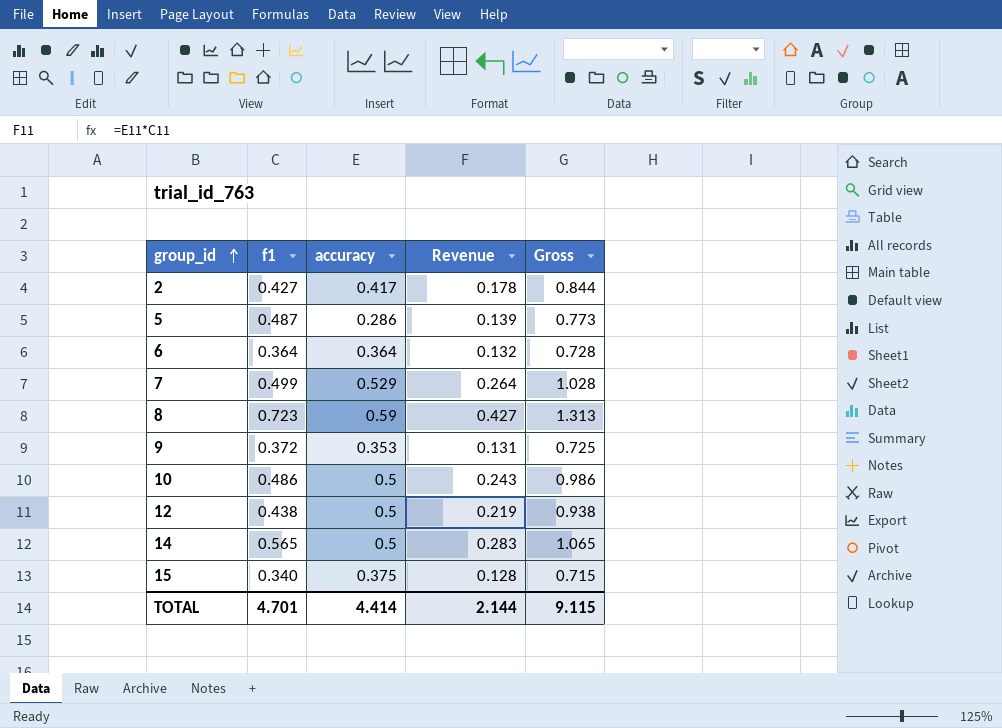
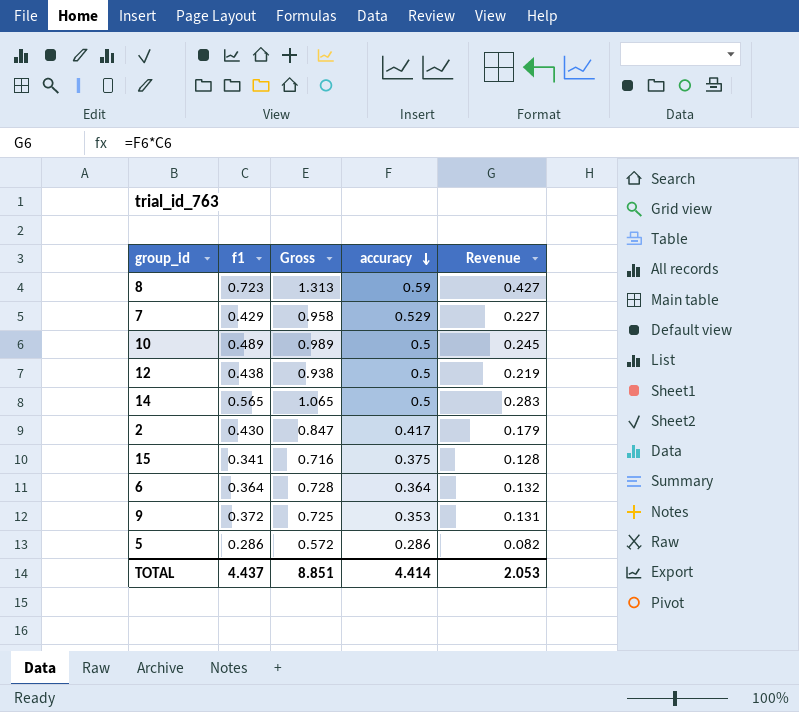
row order: group_id ascending -> accuracy descending
column Gross | position: 5 -> 3
7 | f1: 0.499 -> 0.429
7 | Gross: 1.028 -> 0.958
7 | Revenue: 0.264 -> 0.227
10 | f1: 0.486 -> 0.489
10 | Gross: 0.986 -> 0.989
10 | Revenue: 0.243 -> 0.245
2 | f1: 0.427 -> 0.430
2 | Gross: 0.844 -> 0.847
2 | Revenue: 0.178 -> 0.179
15 | f1: 0.340 -> 0.341
15 | Gross: 0.715 -> 0.716
5 | f1: 0.487 -> 0.286
5 | Gross: 0.773 -> 0.572
5 | Revenue: 0.139 -> 0.082
TOTAL | f1: 4.701 -> 4.437
TOTAL | Gross: 9.115 -> 8.851
TOTAL | Revenue: 2.144 -> 2.053

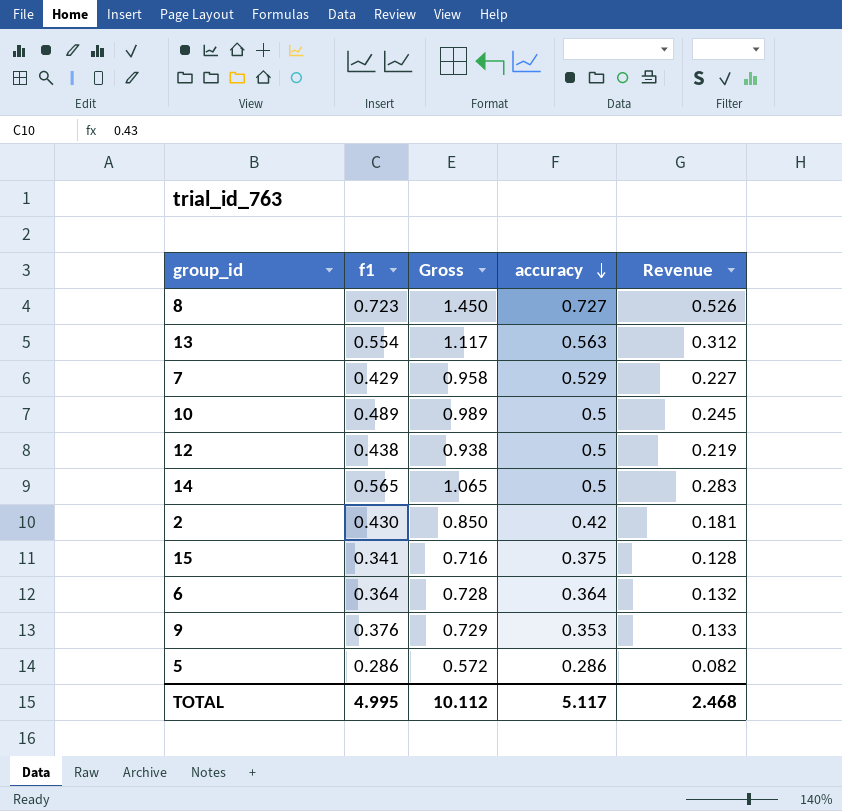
8 | Gross: 1.313 -> 1.450
8 | accuracy: 0.59 -> 0.727
8 | Revenue: 0.427 -> 0.526
row 13: none -> 0.554 | 1.117 | 0.563 | 0.312
2 | Gross: 0.847 -> 0.850
2 | accuracy: 0.417 -> 0.42
2 | Revenue: 0.179 -> 0.181
9 | f1: 0.372 -> 0.376
9 | Gross: 0.725 -> 0.729
9 | Revenue: 0.131 -> 0.133
TOTAL | f1: 4.437 -> 4.995
TOTAL | Gross: 8.851 -> 10.112
TOTAL | accuracy: 4.414 -> 5.117
TOTAL | Revenue: 2.053 -> 2.468

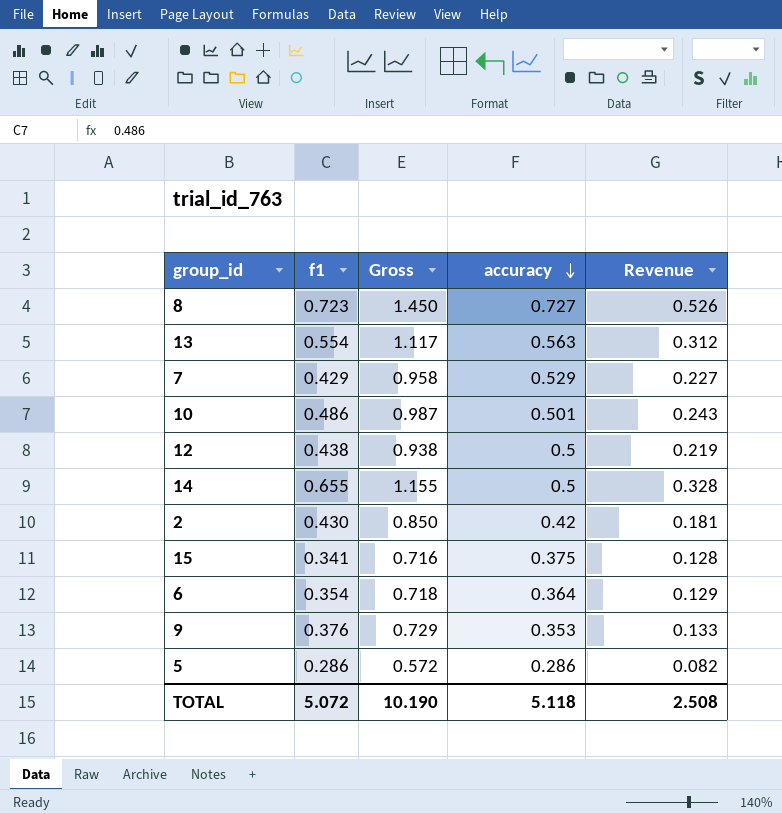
10 | f1: 0.489 -> 0.486
10 | Gross: 0.989 -> 0.987
10 | accuracy: 0.5 -> 0.501
10 | Revenue: 0.245 -> 0.243
14 | f1: 0.565 -> 0.655
14 | Gross: 1.065 -> 1.155
14 | Revenue: 0.283 -> 0.328
6 | f1: 0.364 -> 0.354
6 | Gross: 0.728 -> 0.718
6 | Revenue: 0.132 -> 0.129
TOTAL | f1: 4.995 -> 5.072
TOTAL | Gross: 10.112 -> 10.190
TOTAL | accuracy: 5.117 -> 5.118
TOTAL | Revenue: 2.468 -> 2.508

